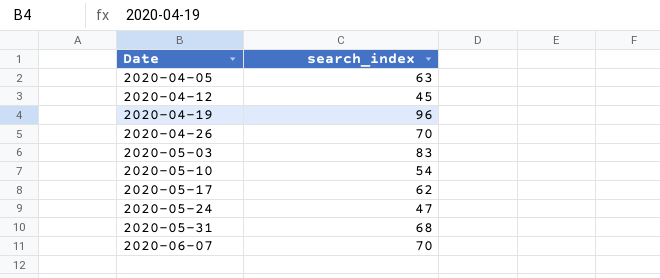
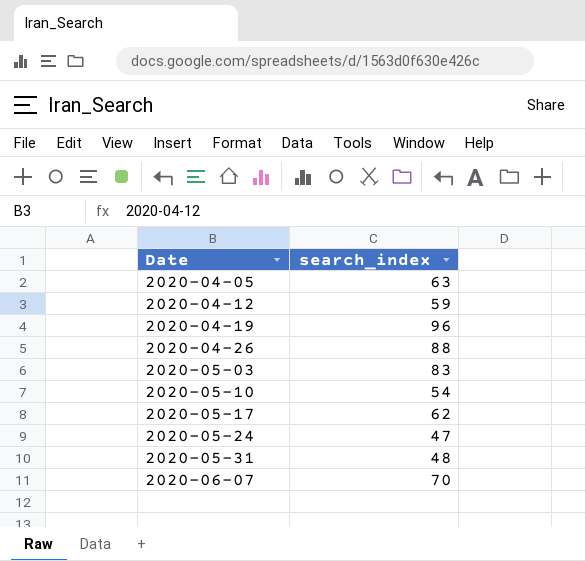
2020-04-12 | search_index: 45 -> 59
2020-04-26 | search_index: 70 -> 88
2020-05-31 | search_index: 68 -> 48

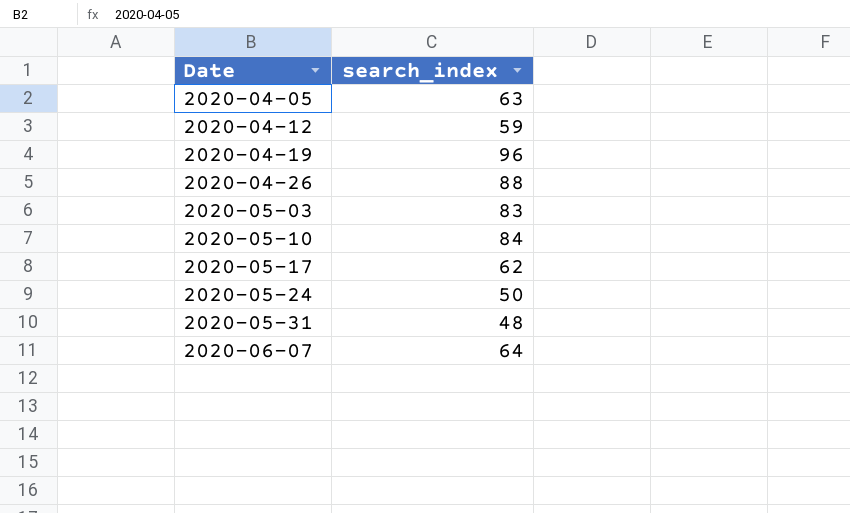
2020-05-10 | search_index: 54 -> 84
2020-05-24 | search_index: 47 -> 50
2020-06-07 | search_index: 70 -> 64

